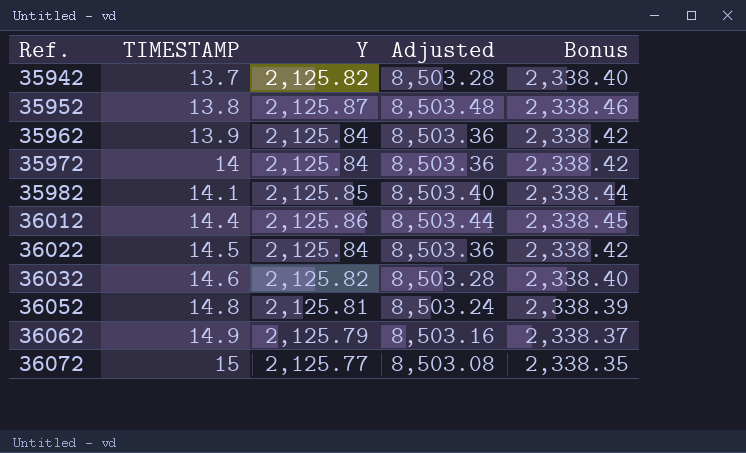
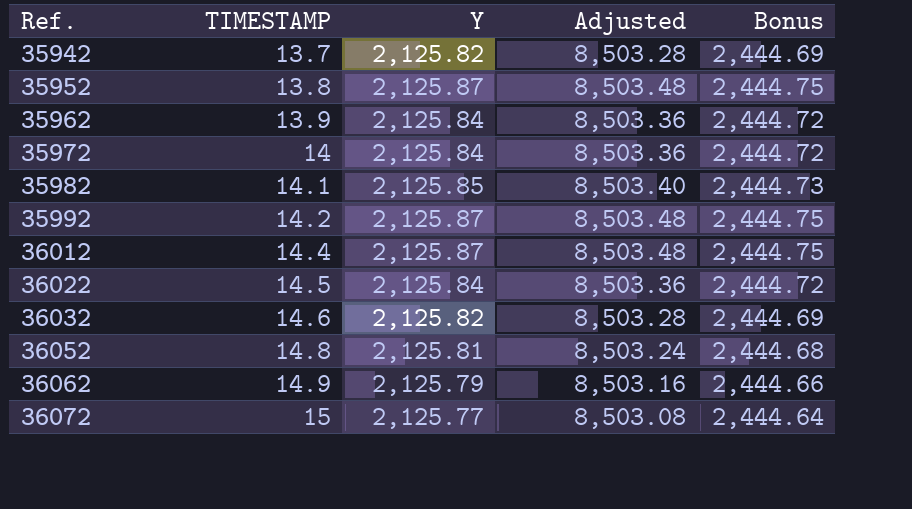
column Bonus | formula: [Y] * 1.1 -> [Y] * 1.15
row 35992: none -> 14.2 | 2,125.87 | 8,503.48 | 2,444.75
36012 | Y: 2,125.86 -> 2,125.87
36012 | Adjusted: 8,503.44 -> 8,503.48

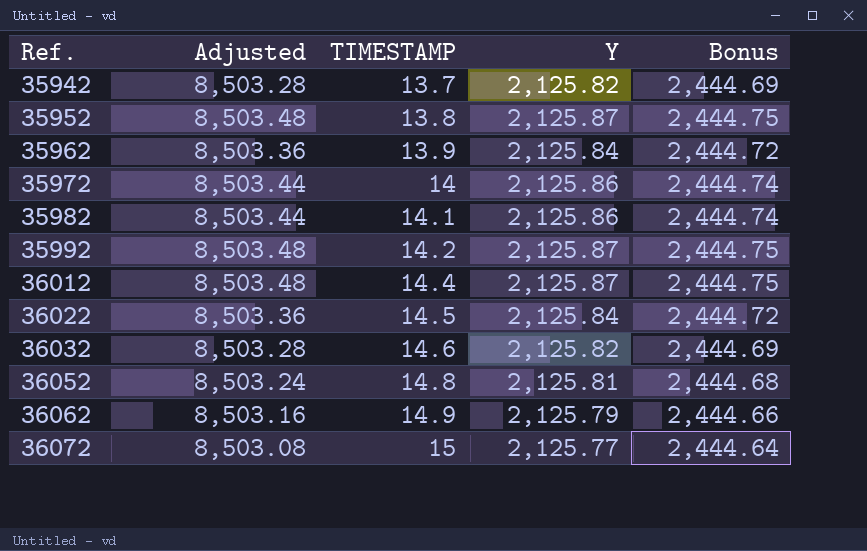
column Adjusted | position: 4 -> 2
35972 | Adjusted: 8,503.36 -> 8,503.44
35972 | Y: 2,125.84 -> 2,125.86
35972 | Bonus: 2,444.72 -> 2,444.74
35982 | Adjusted: 8,503.40 -> 8,503.44
35982 | Y: 2,125.85 -> 2,125.86
35982 | Bonus: 2,444.73 -> 2,444.74

